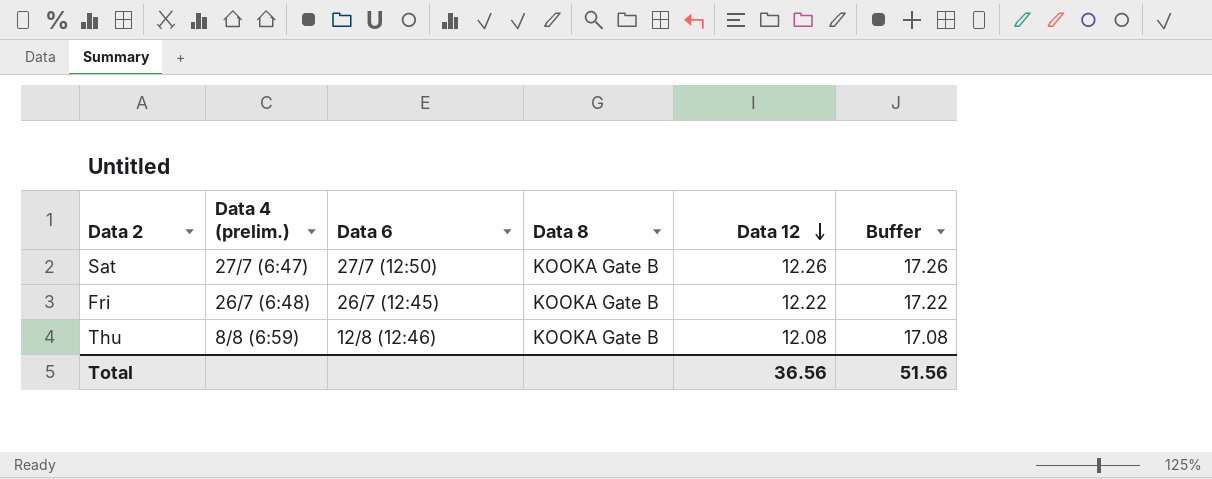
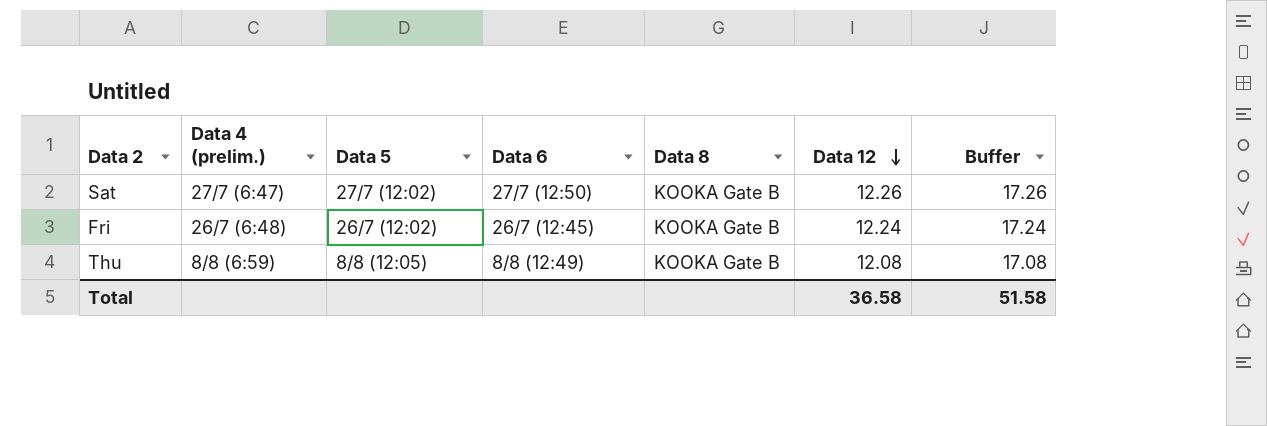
column Data 5 | position: none -> 3
Fri | Data 12: 12.22 -> 12.24
Fri | Buffer: 17.22 -> 17.24
Thu | Data 6: 12/8 (12:46) -> 8/8 (12:49)
Total | Data 12: 36.56 -> 36.58
Total | Buffer: 51.56 -> 51.58

